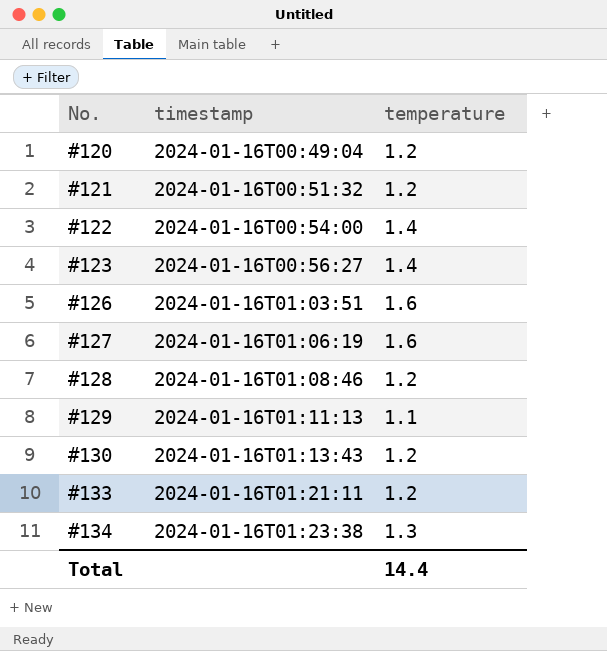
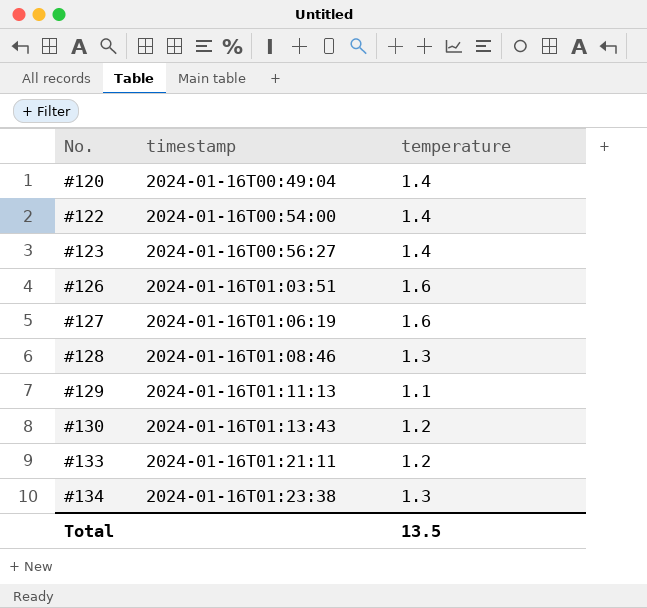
row #121: 2024-01-16T00:51:32 | 1.2 -> none
#120 | temperature: 1.2 -> 1.4
#128 | temperature: 1.2 -> 1.3
Total | temperature: 14.4 -> 13.5

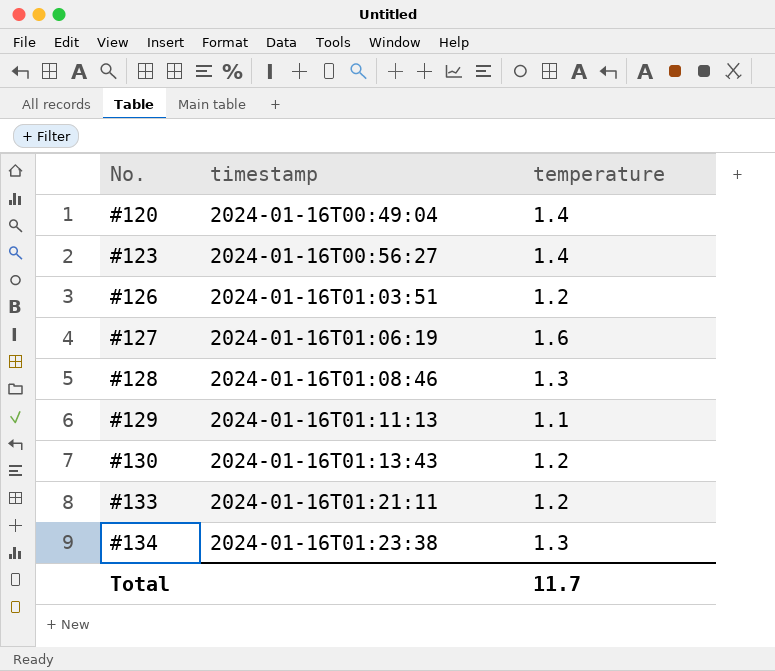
row #122: 2024-01-16T00:54:00 | 1.4 -> none
#126 | temperature: 1.6 -> 1.2
Total | temperature: 13.5 -> 11.7

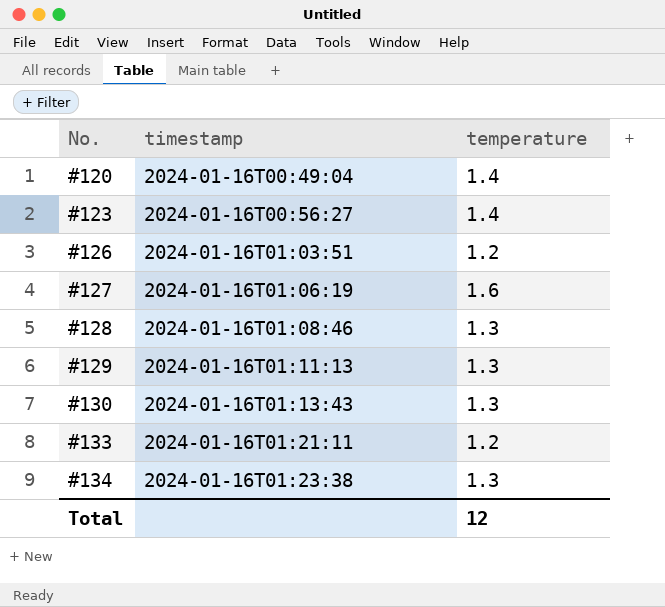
#129 | temperature: 1.1 -> 1.3
#130 | temperature: 1.2 -> 1.3
Total | temperature: 11.7 -> 12

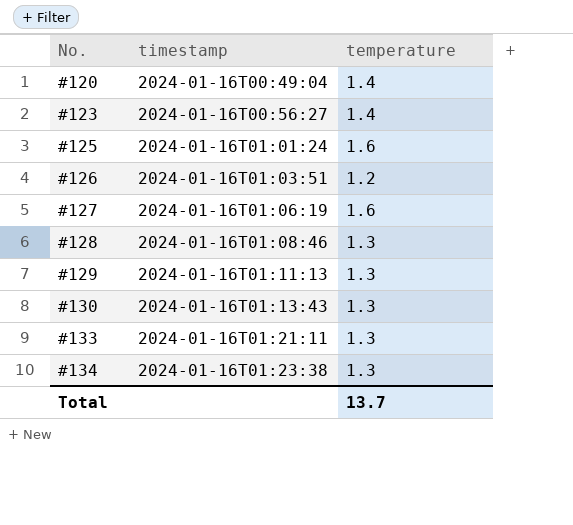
row #125: none -> 2024-01-16T01:01:24 | 1.6
#133 | temperature: 1.2 -> 1.3
Total | temperature: 12 -> 13.7

